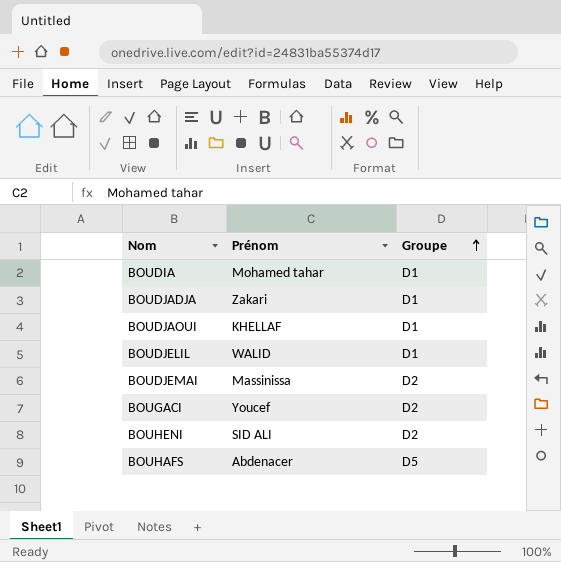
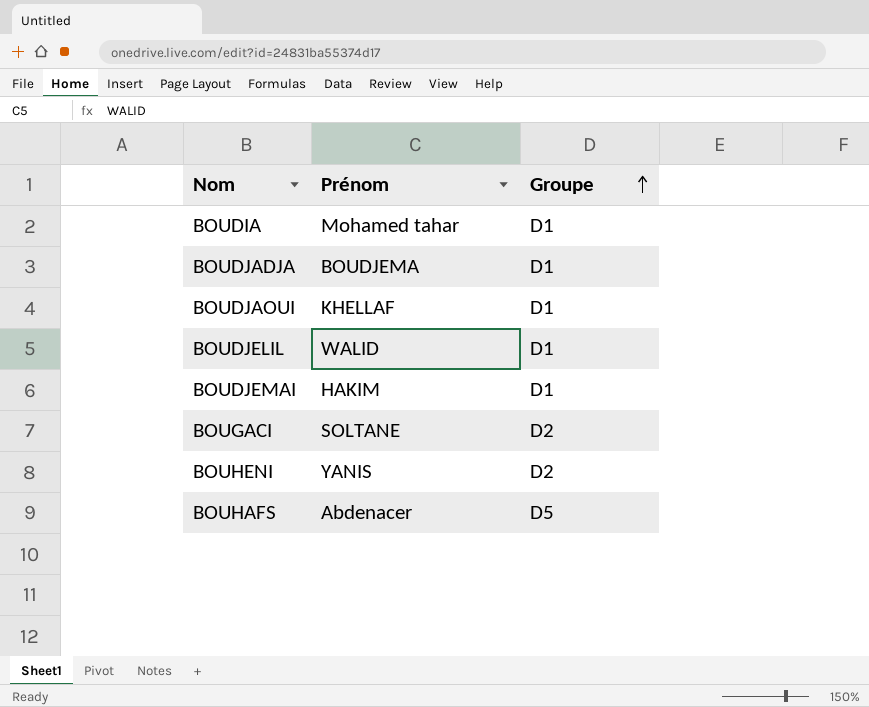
BOUDJADJA | Prénom: Zakari -> BOUDJEMA
BOUDJEMAI | Prénom: Massinissa -> HAKIM
BOUDJEMAI | Groupe: D2 -> D1
BOUGACI | Prénom: Youcef -> SOLTANE
BOUHENI | Prénom: SID ALI -> YANIS

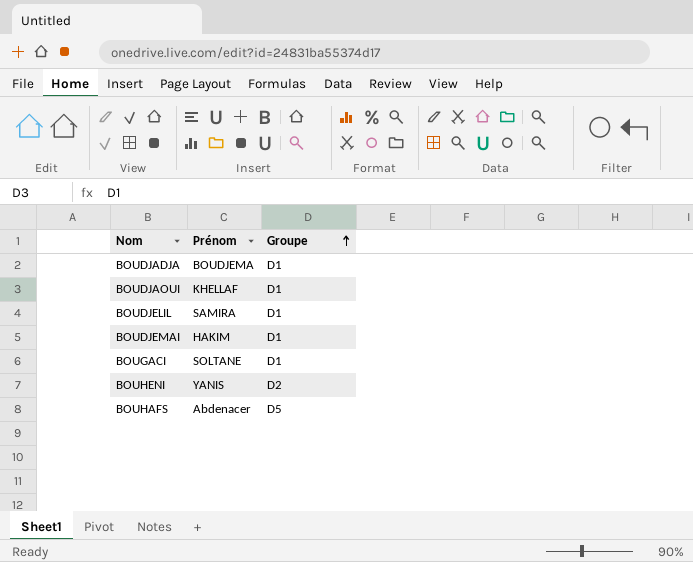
row BOUDIA: Mohamed tahar | D1 -> none
BOUDJELIL | Prénom: WALID -> SAMIRA
BOUGACI | Groupe: D2 -> D1

